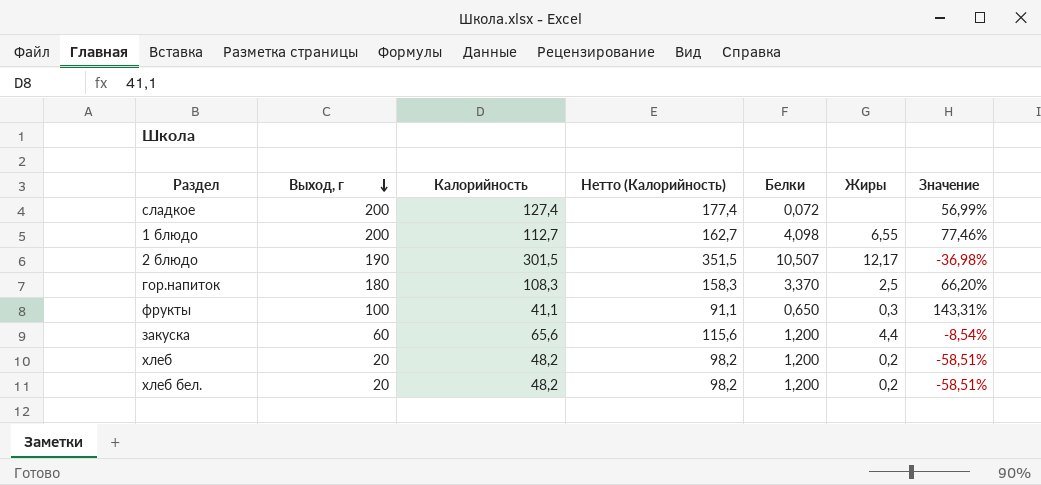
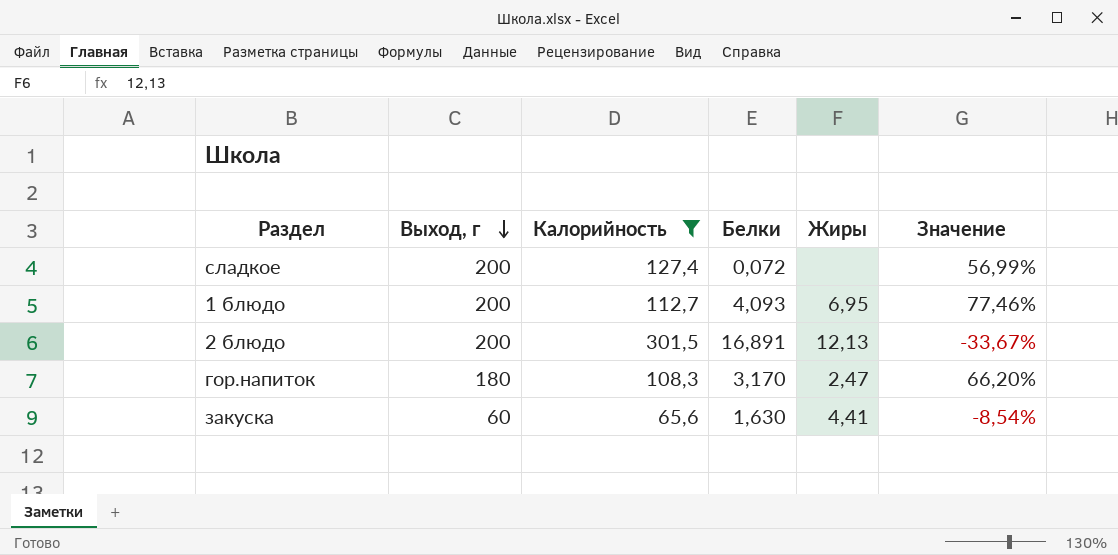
filter: none -> Калорийность >= 65,6
column Нетто (Калорийность) | formula: [Калорийность] + 50 -> none
1 блюдо | Белки: 4,098 -> 4,093
1 блюдо | Жиры: 6,55 -> 6,95
2 блюдо | Выход, г: 190 -> 200
2 блюдо | Белки: 10,507 -> 16,891
2 блюдо | Жиры: 12,17 -> 12,13
2 блюдо | Значение: -36,98% -> -33,67%
гор.напиток | Белки: 3,370 -> 3,170
гор.напиток | Жиры: 2,5 -> 2,47
закуска | Белки: 1,200 -> 1,630
закуска | Жиры: 4,4 -> 4,41

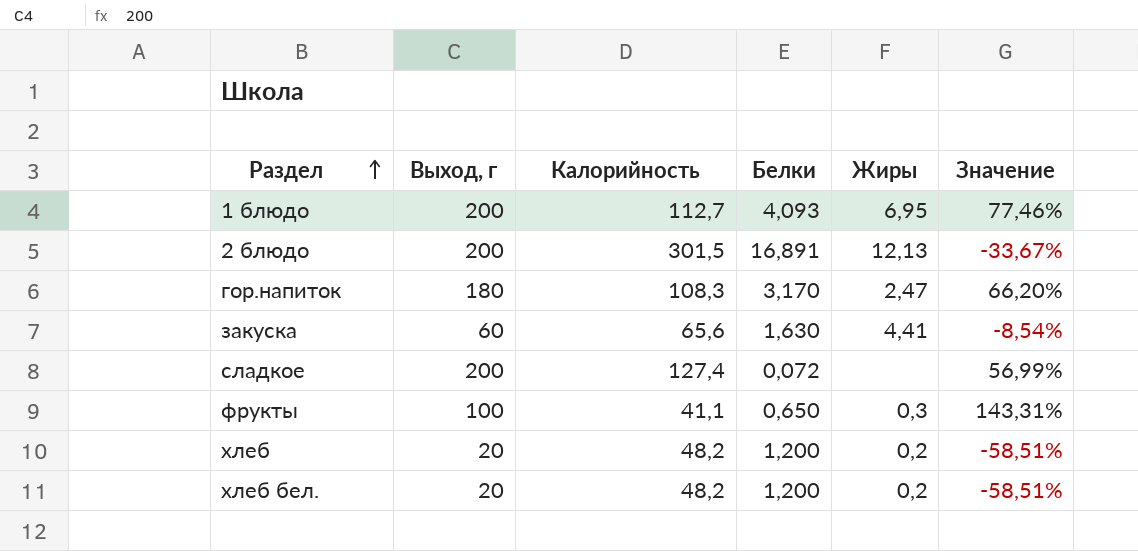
filter: Калорийность >= 65,6 -> none
row order: Выход, г descending -> Раздел ascending

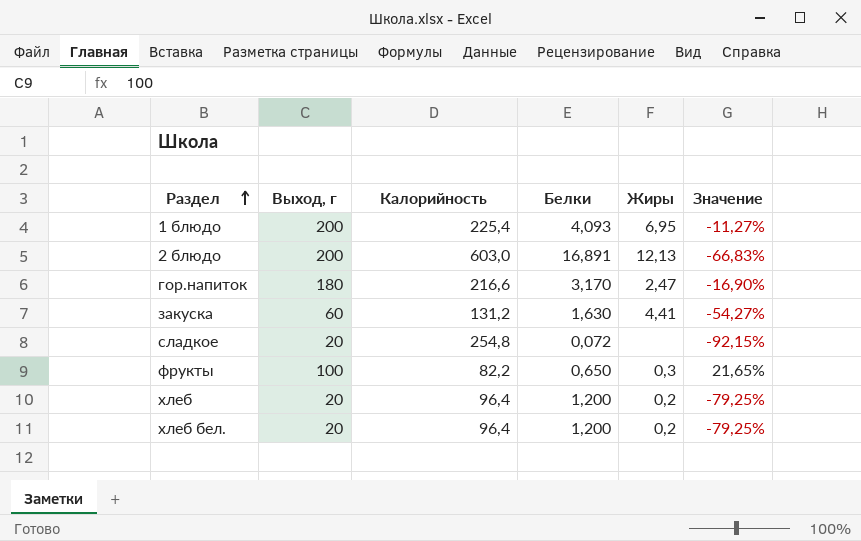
1 блюдо | Калорийность: 112,7 -> 225,4
1 блюдо | Значение: 77,46% -> -11,27%
2 блюдо | Калорийность: 301,5 -> 603,0
2 блюдо | Значение: -33,67% -> -66,83%
гор.напиток | Калорийность: 108,3 -> 216,6
гор.напиток | Значение: 66,20% -> -16,90%
закуска | Калорийность: 65,6 -> 131,2
закуска | Значение: -8,54% -> -54,27%
сладкое | Выход, г: 200 -> 20
сладкое | Калорийность: 127,4 -> 254,8
сладкое | Значение: 56,99% -> -92,15%
фрукты | Калорийность: 41,1 -> 82,2
фрукты | Значение: 143,31% -> 21,65%
хлеб | Калорийность: 48,2 -> 96,4
хлеб | Значение: -58,51% -> -79,25%
хлеб бел. | Калорийность: 48,2 -> 96,4
хлеб бел. | Значение: -58,51% -> -79,25%

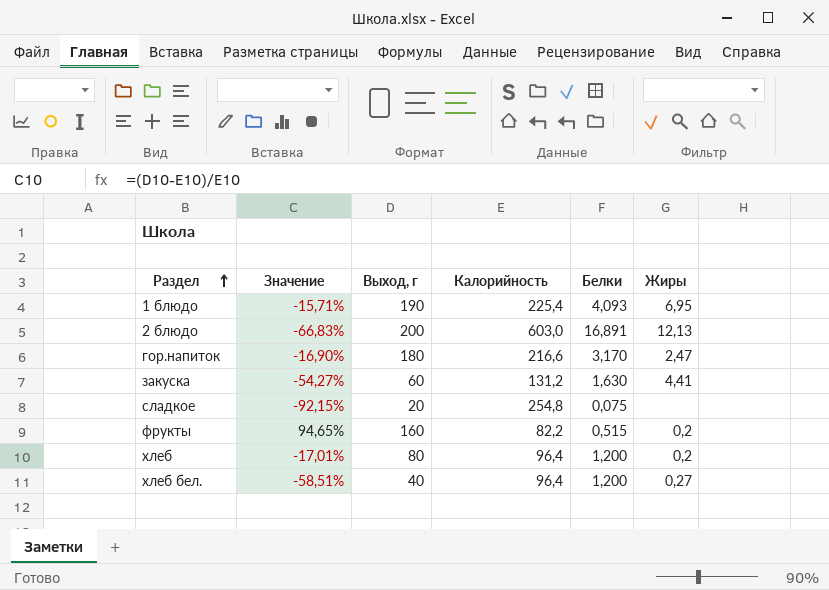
column Значение | position: 6 -> 2
1 блюдо | Значение: -11,27% -> -15,71%
1 блюдо | Выход, г: 200 -> 190
сладкое | Белки: 0,072 -> 0,075
фрукты | Значение: 21,65% -> 94,65%
фрукты | Выход, г: 100 -> 160
фрукты | Белки: 0,650 -> 0,515
фрукты | Жиры: 0,3 -> 0,2
хлеб | Значение: -79,25% -> -17,01%
хлеб | Выход, г: 20 -> 80
хлеб бел. | Значение: -79,25% -> -58,51%
хлеб бел. | Выход, г: 20 -> 40
хлеб бел. | Жиры: 0,2 -> 0,27

